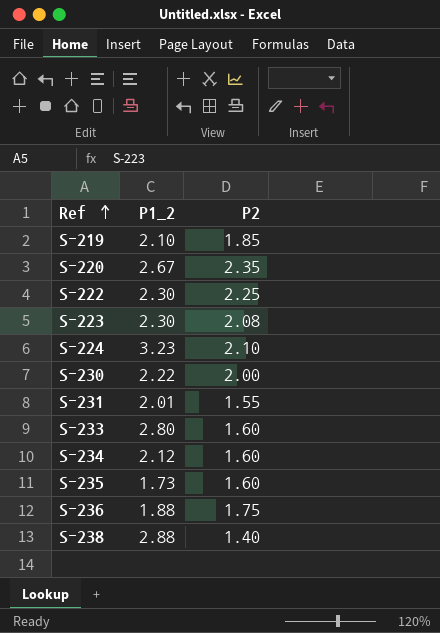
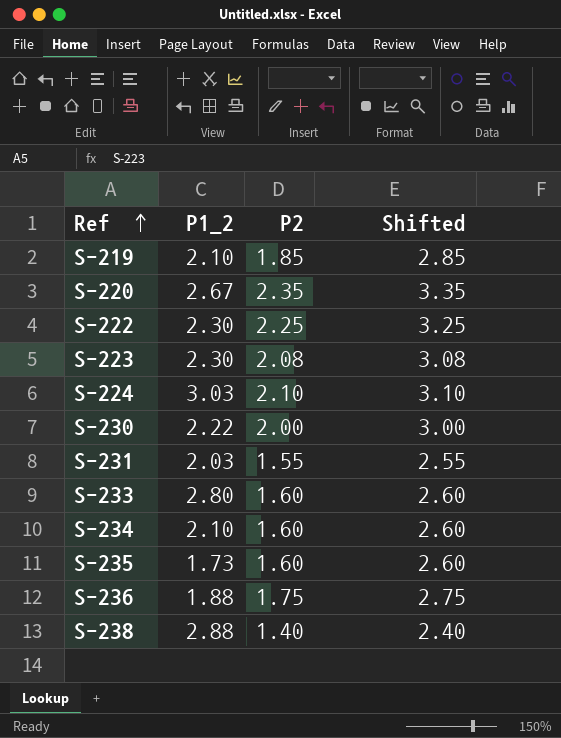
column Shifted | formula: none -> [P2] + 1
S-224 | P1_2: 3.23 -> 3.03
S-231 | P1_2: 2.01 -> 2.03
S-234 | P1_2: 2.12 -> 2.10

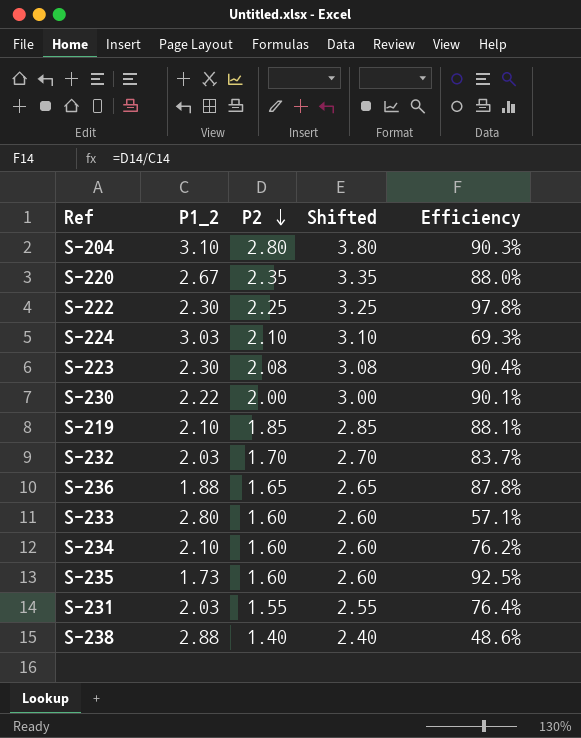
row order: Ref ascending -> P2 descending
column Efficiency | formula: none -> [P2] / [P1_2]
row S-204: none -> 3.10 | 2.80 | 3.80 | 90.3%
row S-232: none -> 2.03 | 1.70 | 2.70 | 83.7%
S-236 | P2: 1.75 -> 1.65
S-236 | Shifted: 2.75 -> 2.65

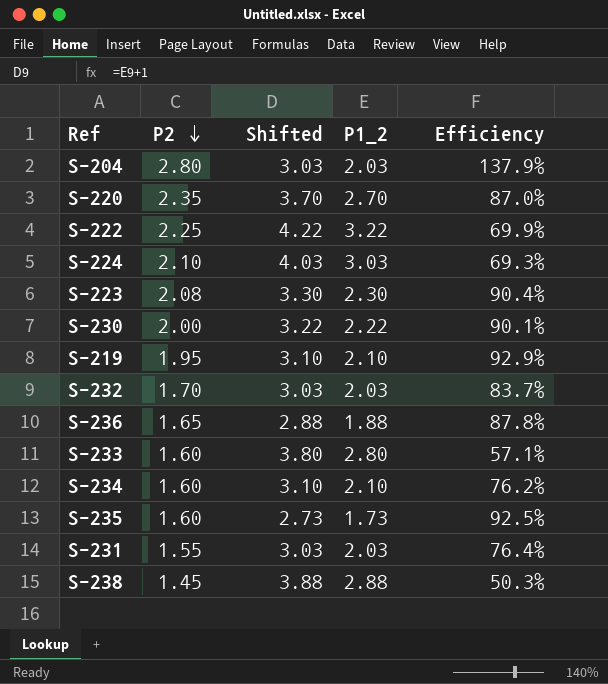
column Shifted | formula: [P2] + 1 -> [P1_2] + 1
column P1_2 | position: 2 -> 4
S-204 | P1_2: 3.10 -> 2.03
S-204 | Efficiency: 90.3% -> 137.9%
S-220 | P1_2: 2.67 -> 2.70
S-220 | Efficiency: 88.0% -> 87.0%
S-222 | P1_2: 2.30 -> 3.22
S-222 | Efficiency: 97.8% -> 69.9%
S-219 | P2: 1.85 -> 1.95
S-219 | Efficiency: 88.1% -> 92.9%
S-238 | P2: 1.40 -> 1.45
S-238 | Efficiency: 48.6% -> 50.3%

